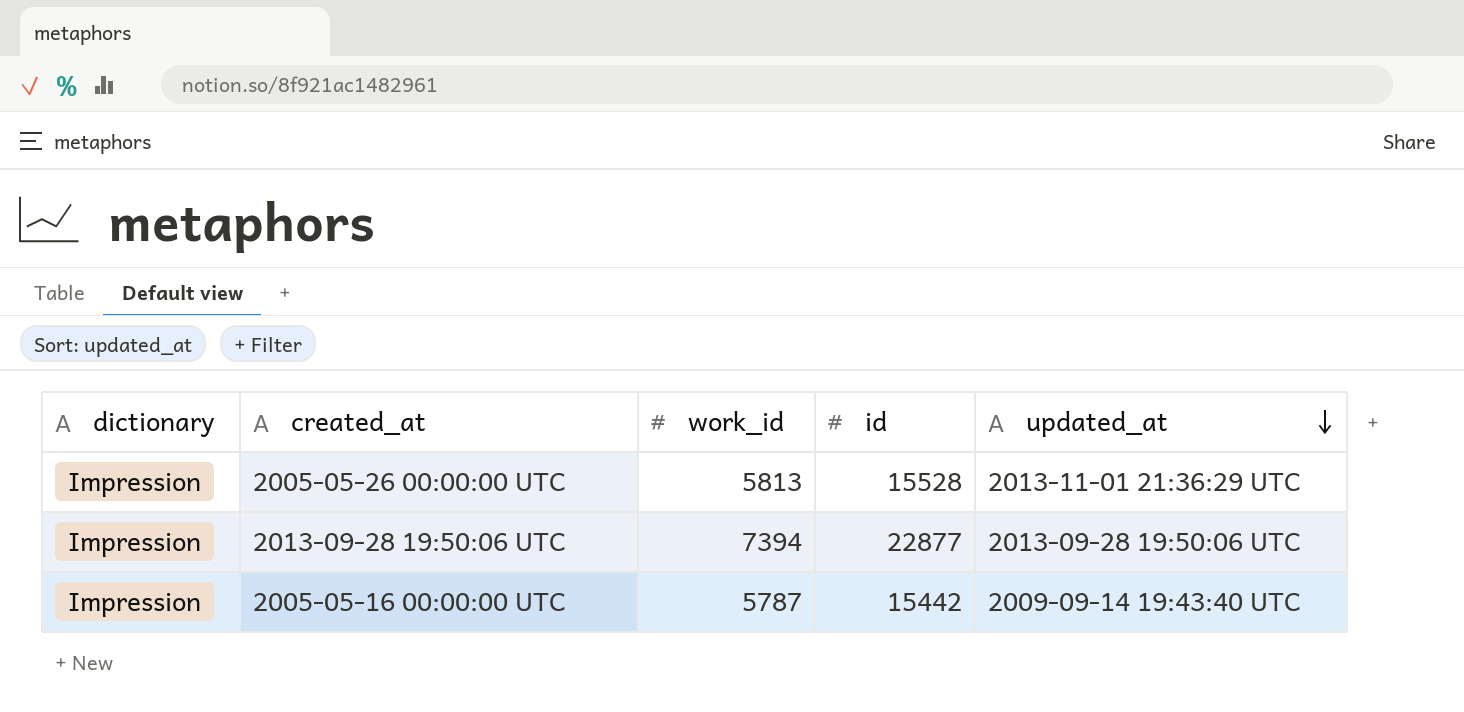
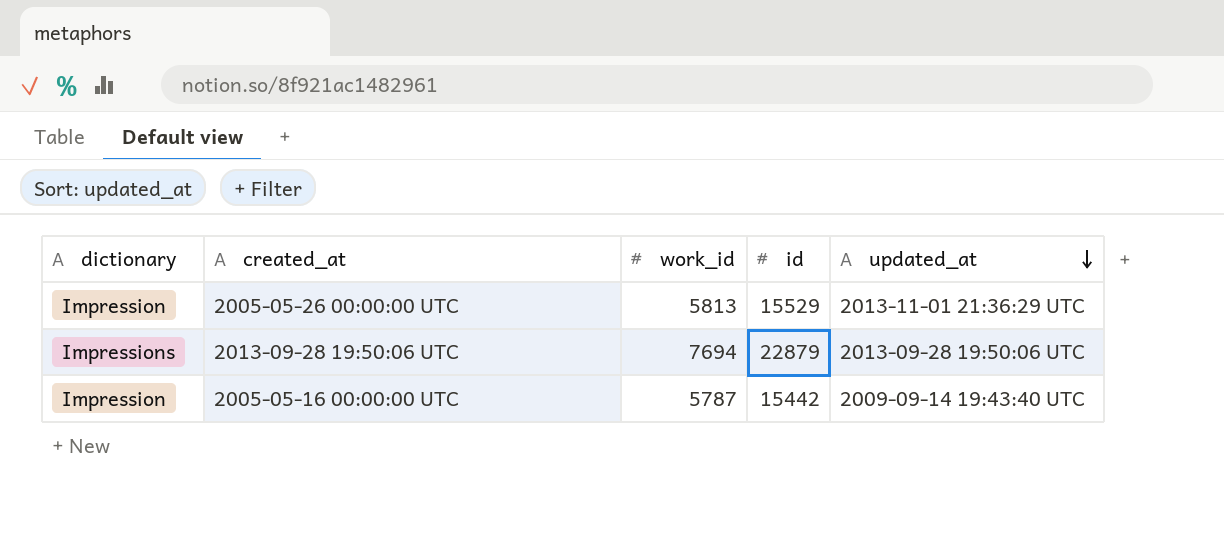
2005-05-26 00:00:00 UTC | id: 15528 -> 15529
2013-09-28 19:50:06 UTC | dictionary: Impression -> Impressions
2013-09-28 19:50:06 UTC | work_id: 7394 -> 7694
2013-09-28 19:50:06 UTC | id: 22877 -> 22879

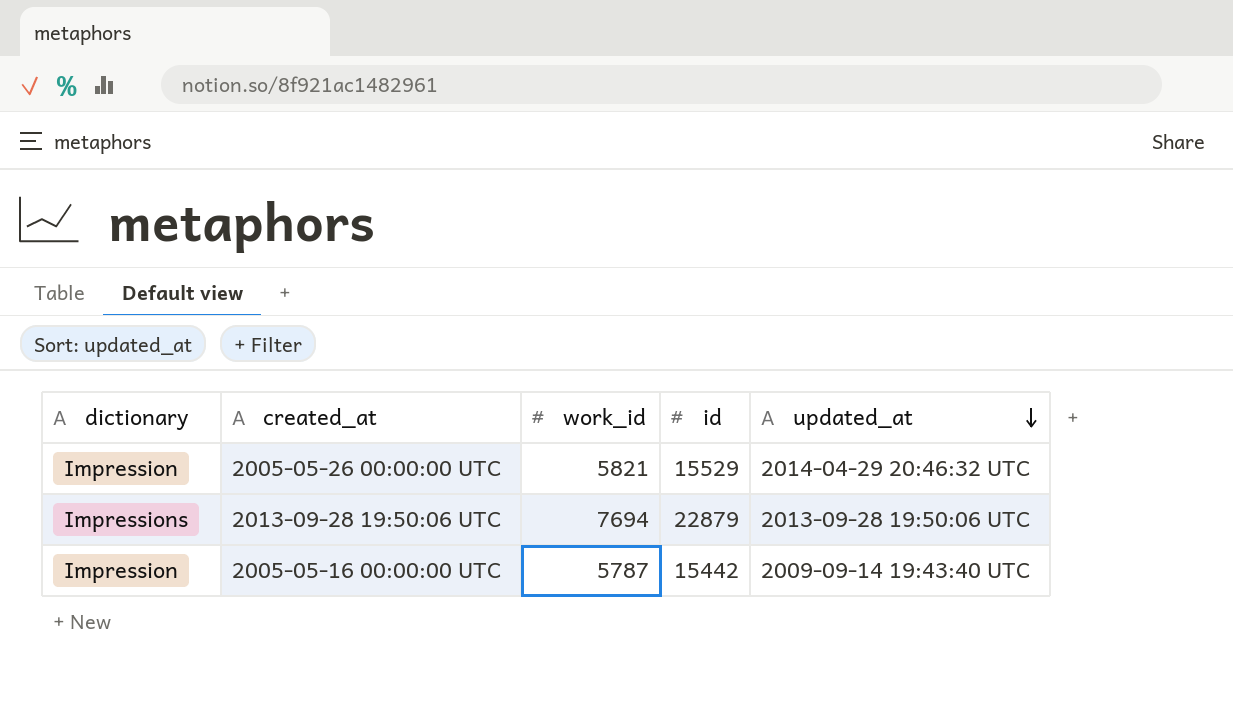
2005-05-26 00:00:00 UTC | work_id: 5813 -> 5821
2005-05-26 00:00:00 UTC | updated_at: 2013-11-01 21:36:29 UTC -> 2014-04-29 20:46:32 UTC

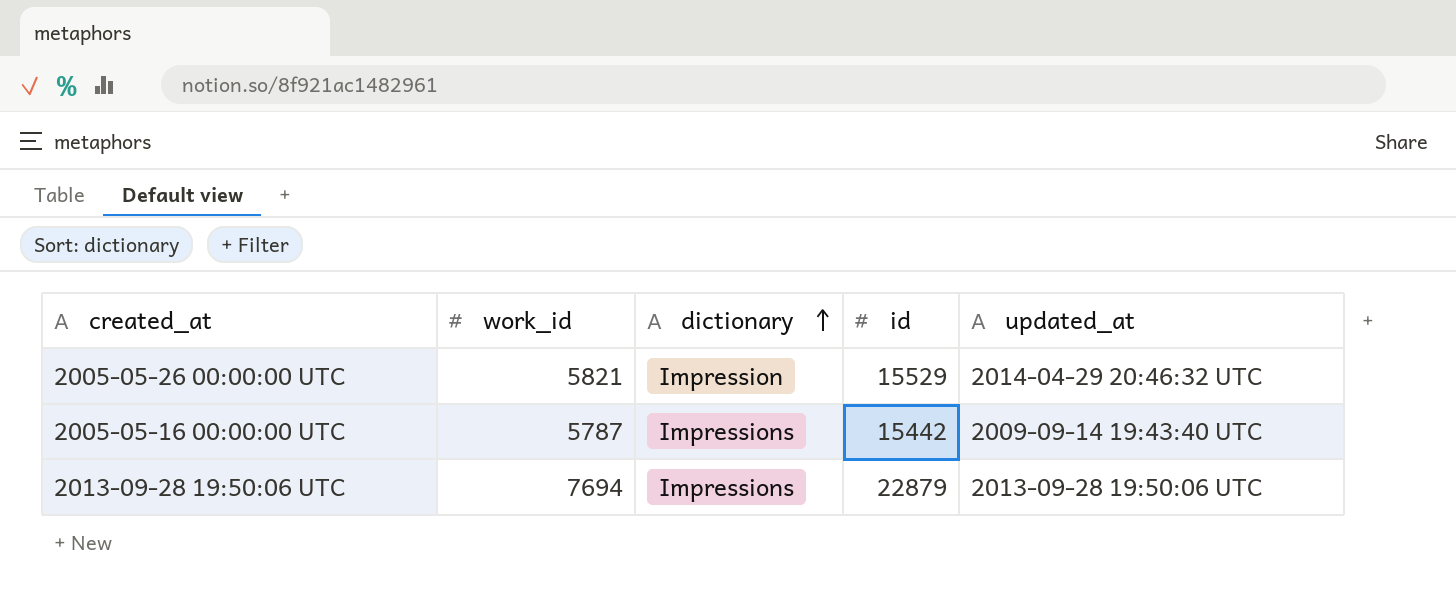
row order: updated_at descending -> dictionary ascending
column dictionary | position: 1 -> 3
2005-05-16 00:00:00 UTC | dictionary: Impression -> Impressions

